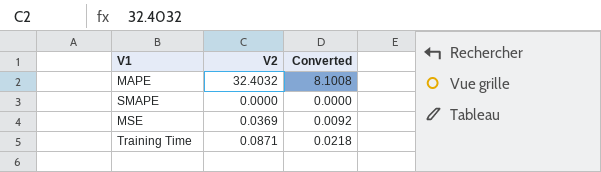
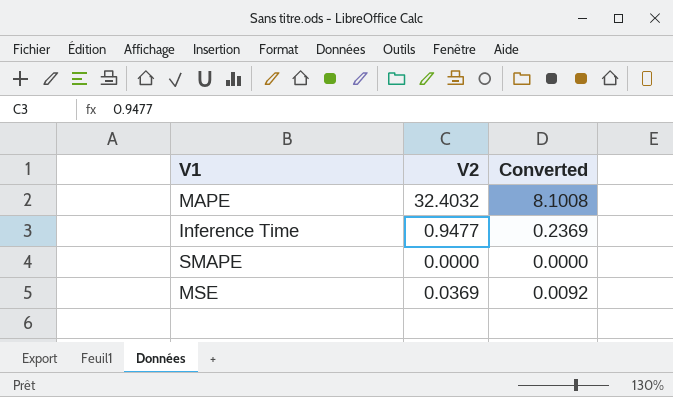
row Training Time: 0.0871 | 0.0218 -> none
row Inference Time: none -> 0.9477 | 0.2369

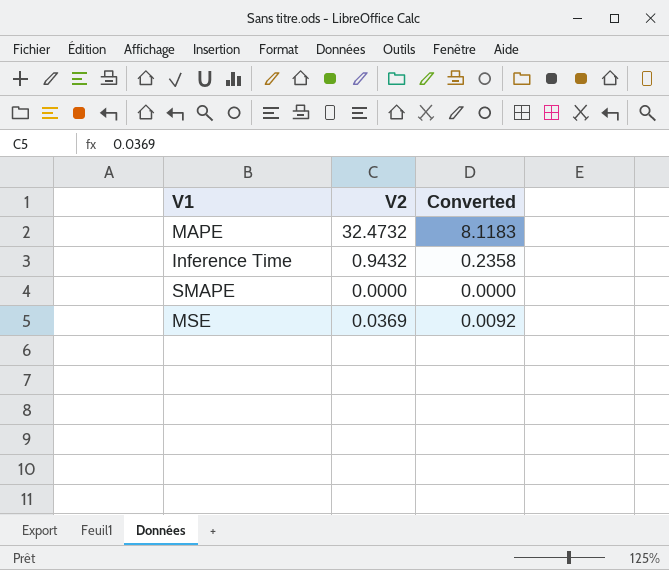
MAPE | V2: 32.4032 -> 32.4732
MAPE | Converted: 8.1008 -> 8.1183
Inference Time | V2: 0.9477 -> 0.9432
Inference Time | Converted: 0.2369 -> 0.2358

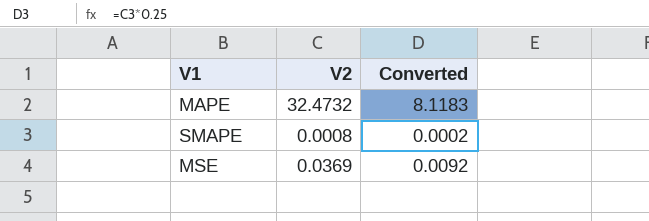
row Inference Time: 0.9432 | 0.2358 -> none
SMAPE | V2: 0.0000 -> 0.0008
SMAPE | Converted: 0.0000 -> 0.0002

